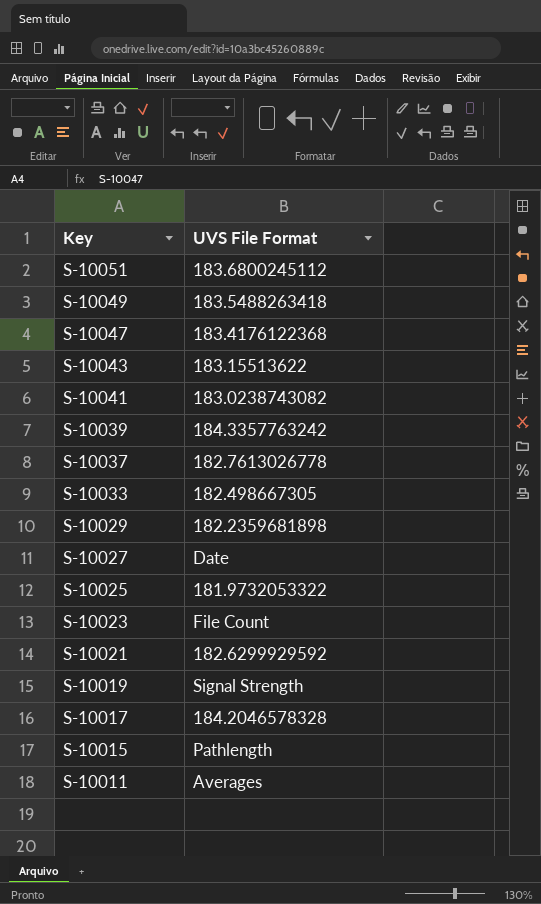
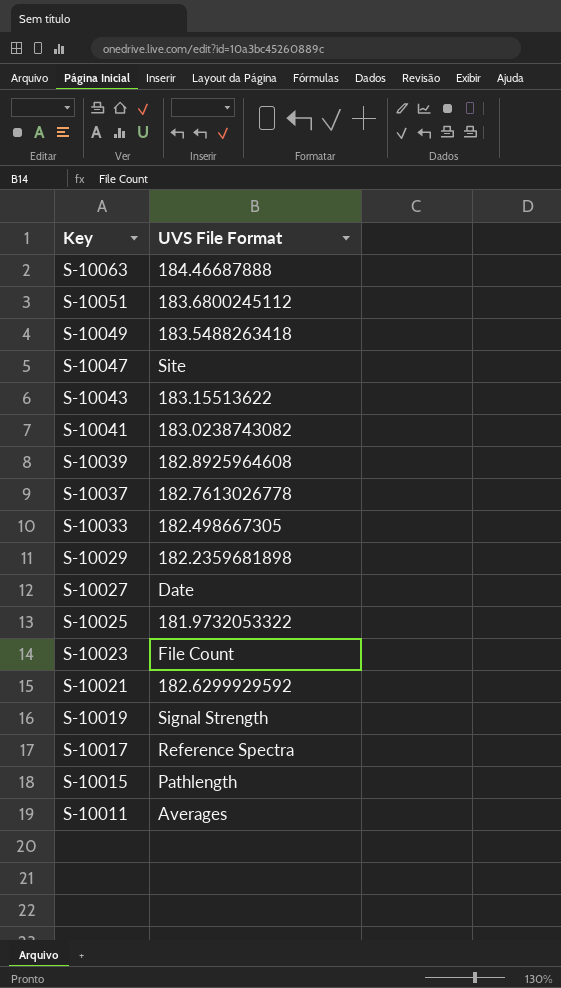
row S-10063: none -> 184.46687888
S-10047 | UVS File Format: 183.4176122368 -> Site
S-10039 | UVS File Format: 184.3357763242 -> 182.8925964608
S-10017 | UVS File Format: 184.2046578328 -> Reference Spectra

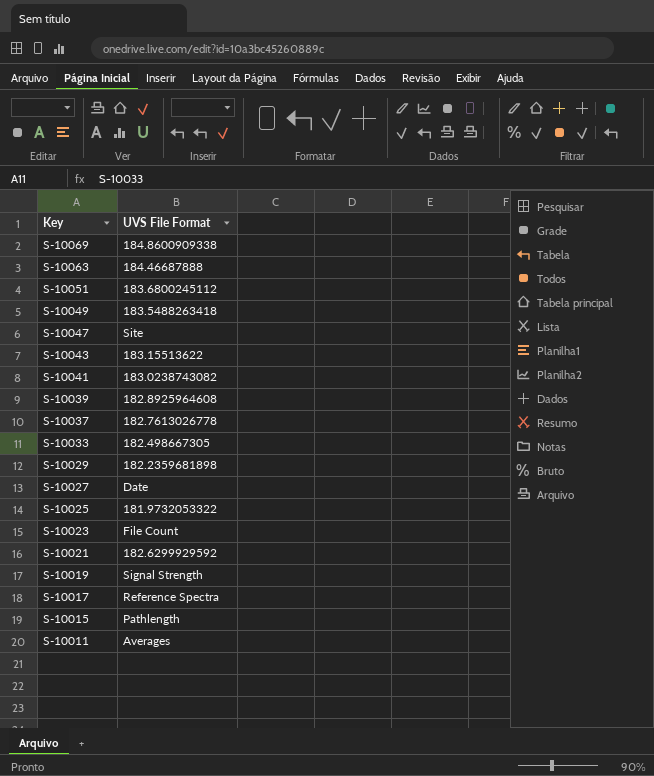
row S-10069: none -> 184.8600909338

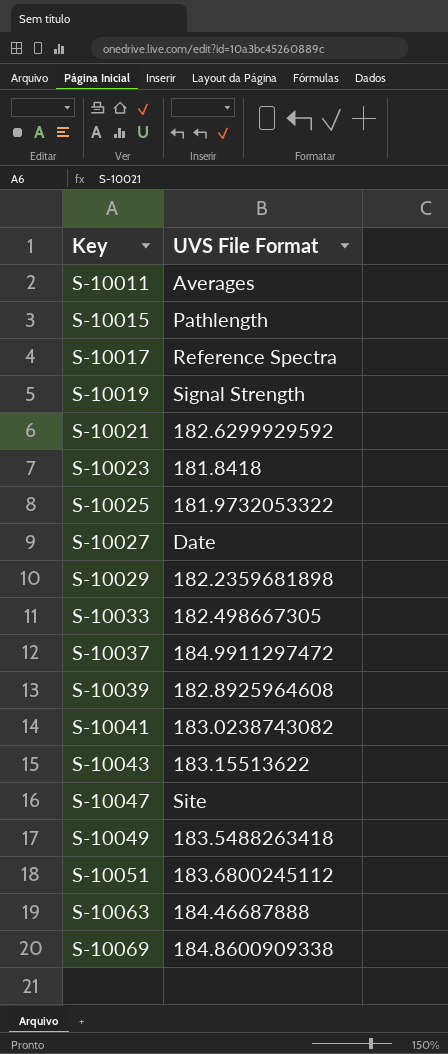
row order: Key descending -> Key ascending
S-10023 | UVS File Format: File Count -> 181.8418
S-10037 | UVS File Format: 182.7613026778 -> 184.9911297472

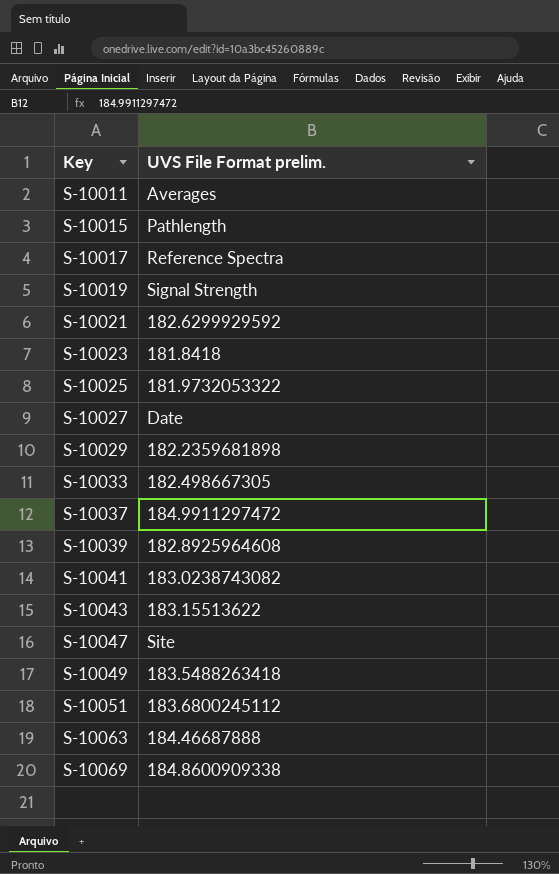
column name: UVS File Format -> UVS File Format prelim.

